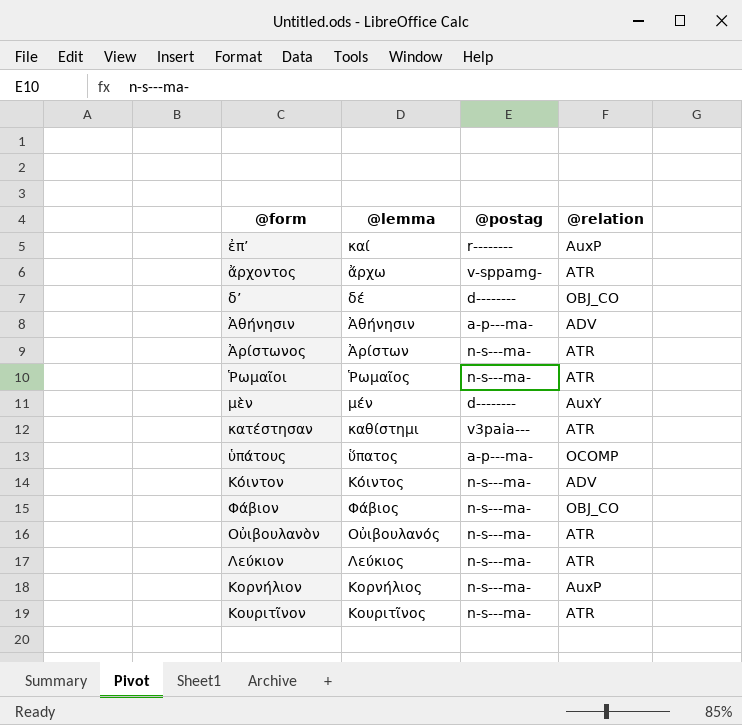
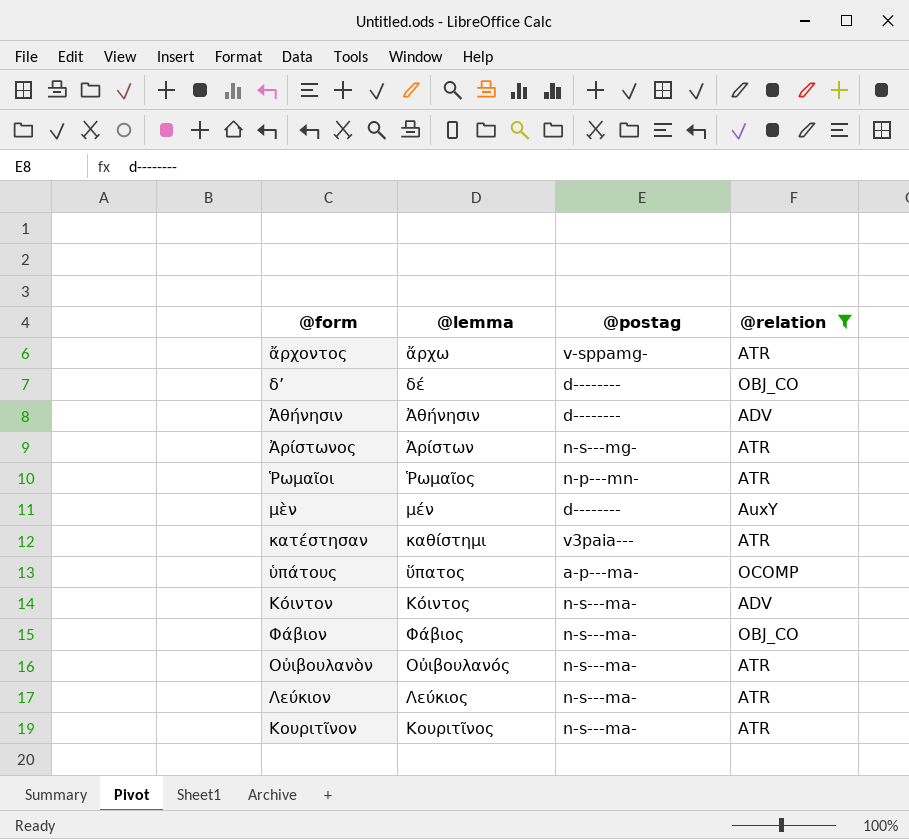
filter: none -> @relation != AuxP
Ἀθήνησιν | @postag: a-p---ma- -> d--------
Ἀρίστωνος | @postag: n-s---ma- -> n-s---mg-
Ῥωμαῖοι | @postag: n-s---ma- -> n-p---mn-

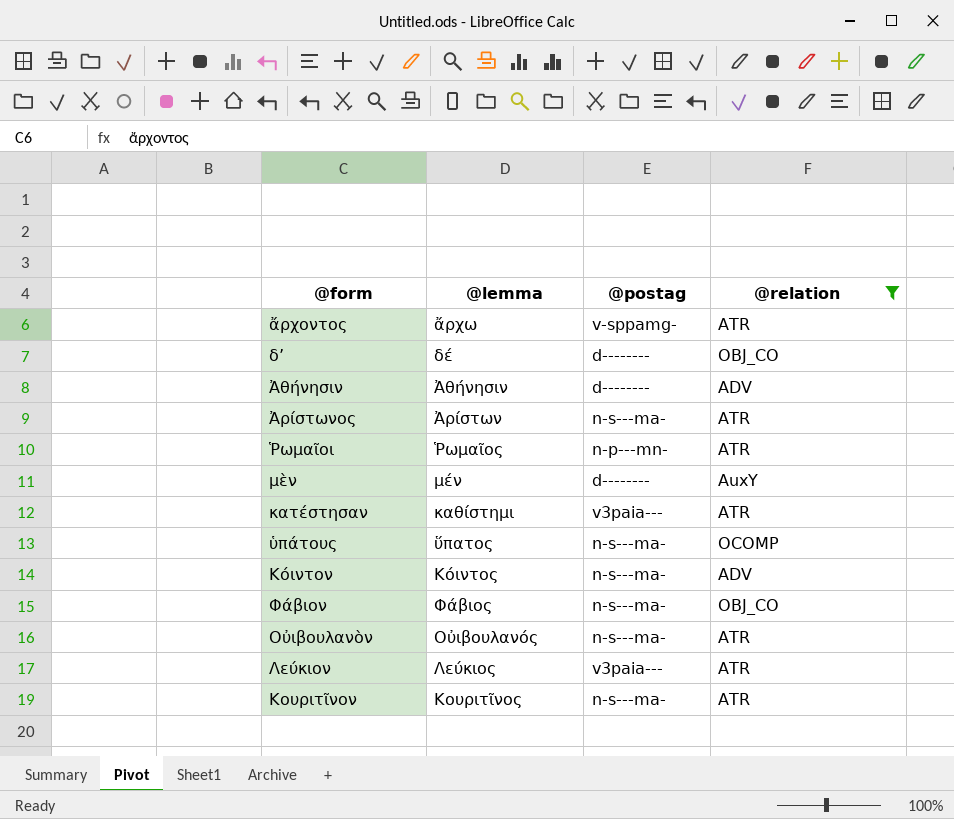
Ἀρίστωνος | @postag: n-s---mg- -> n-s---ma-
ὑπάτους | @postag: a-p---ma- -> n-s---ma-
Λεύκιον | @postag: n-s---ma- -> v3paia---

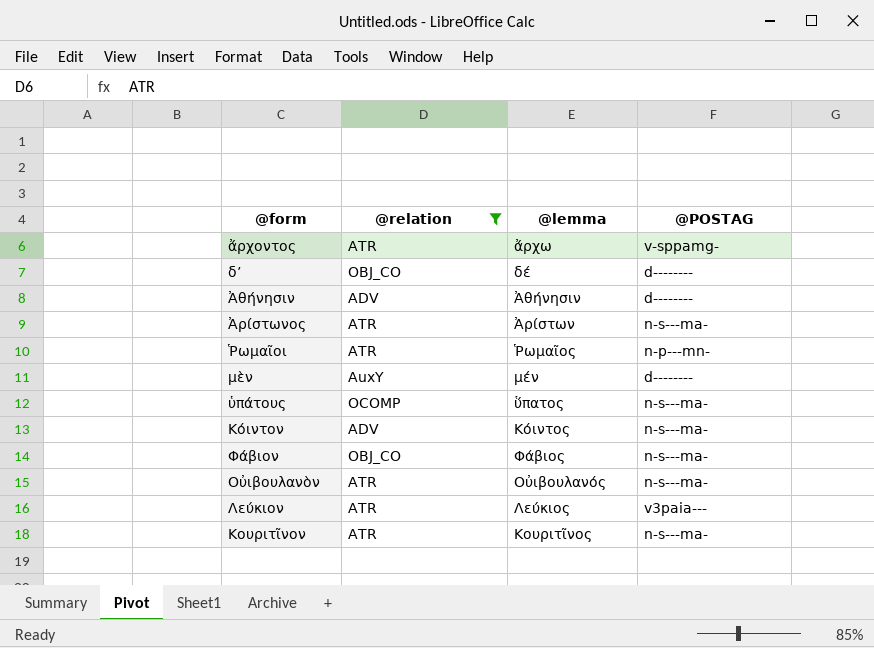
column @relation | position: 4 -> 2
column name: @postag -> @POSTAG
row κατέστησαν: καθίστημι | v3paia--- | ATR -> none

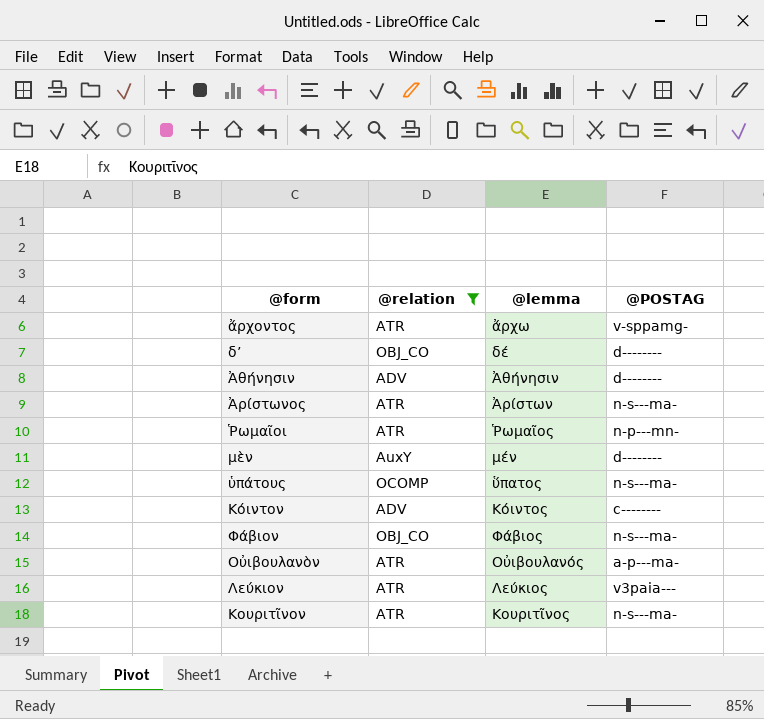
Κόιντον | @POSTAG: n-s---ma- -> c--------
Οὐιβουλανὸν | @POSTAG: n-s---ma- -> a-p---ma-

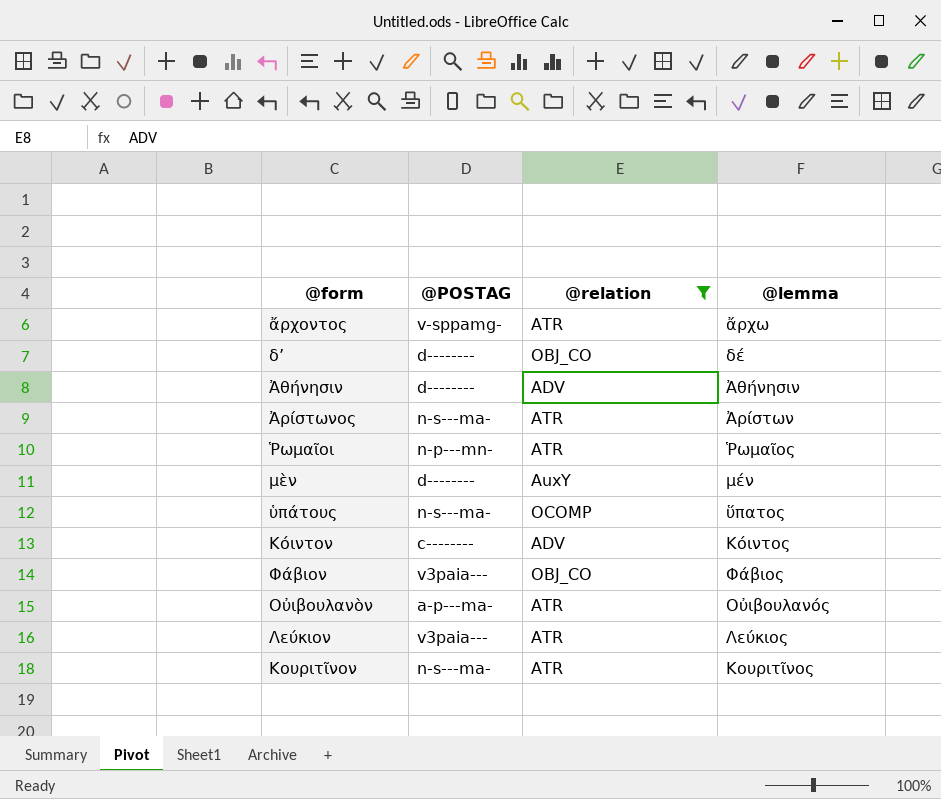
column @POSTAG | position: 4 -> 2
Φάβιον | @POSTAG: n-s---ma- -> v3paia---

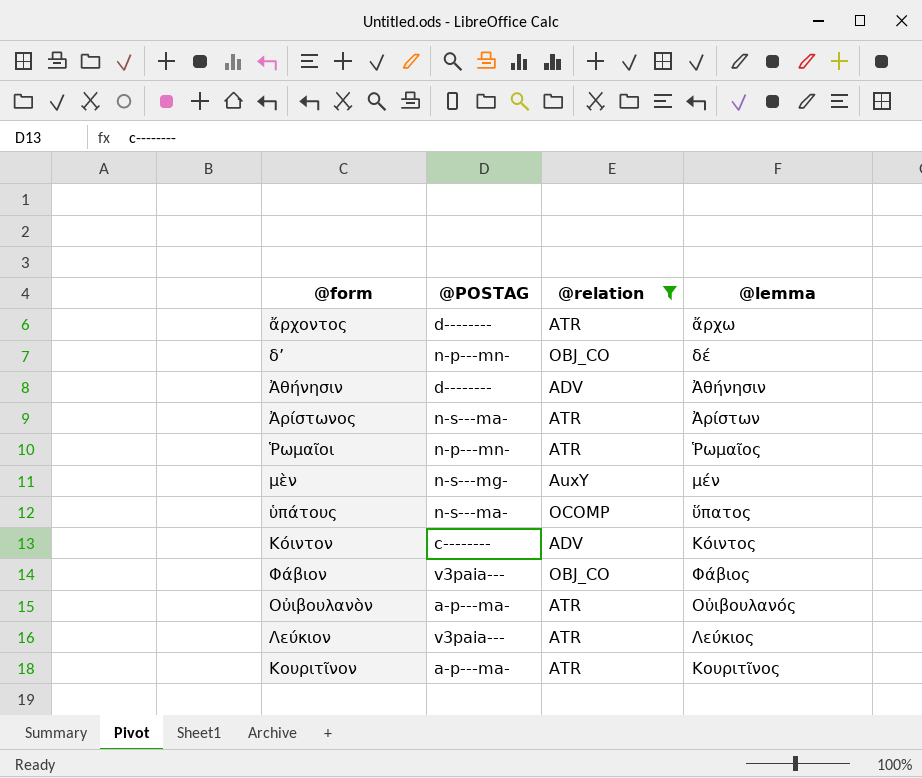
ἄρχοντος | @POSTAG: v-sppamg- -> d--------
δʼ | @POSTAG: d-------- -> n-p---mn-
μὲν | @POSTAG: d-------- -> n-s---mg-
Κουριτῖνον | @POSTAG: n-s---ma- -> a-p---ma-

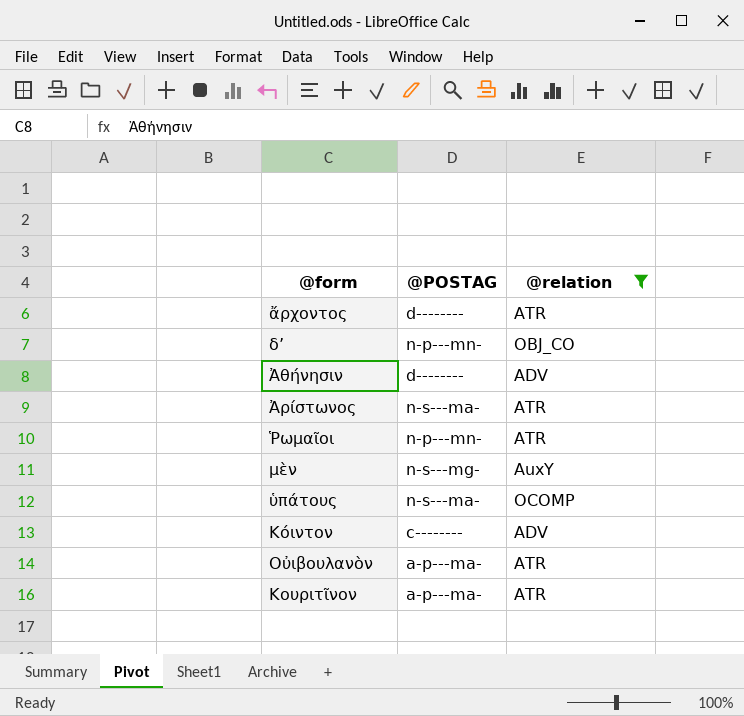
column @lemma | position: 4 -> none
row Φάβιον: v3paia--- | OBJ_CO | Φάβιος -> none
row Λεύκιον: v3paia--- | ATR | Λεύκιος -> none

